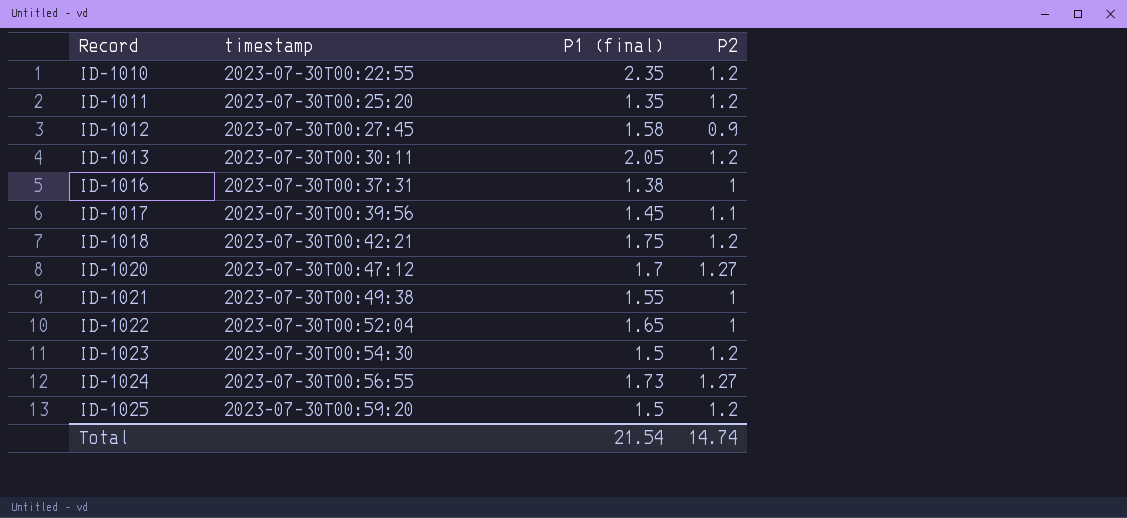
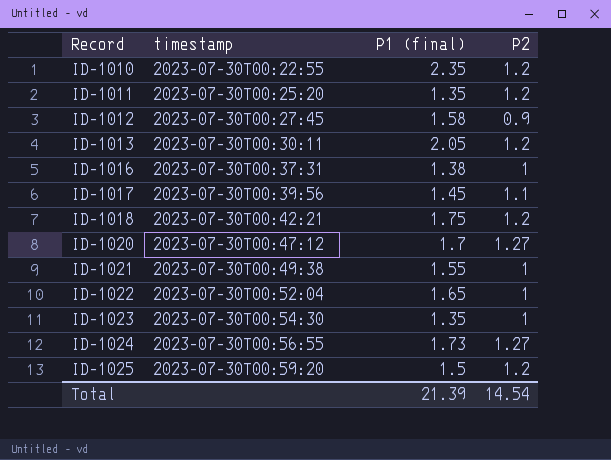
ID-1023 | P1 (final): 1.5 -> 1.35
ID-1023 | P2: 1.2 -> 1
Total | P1 (final): 21.54 -> 21.39
Total | P2: 14.74 -> 14.54

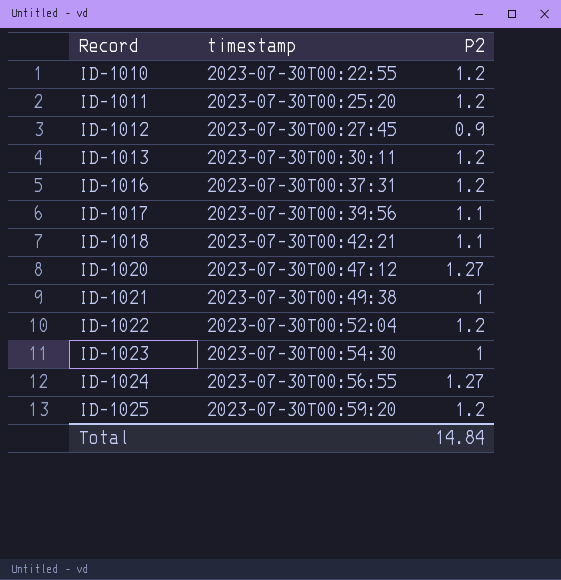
column P1 (final) | position: 3 -> none
ID-1016 | P2: 1 -> 1.2
ID-1018 | P2: 1.2 -> 1.1
ID-1022 | P2: 1 -> 1.2
Total | P2: 14.54 -> 14.84

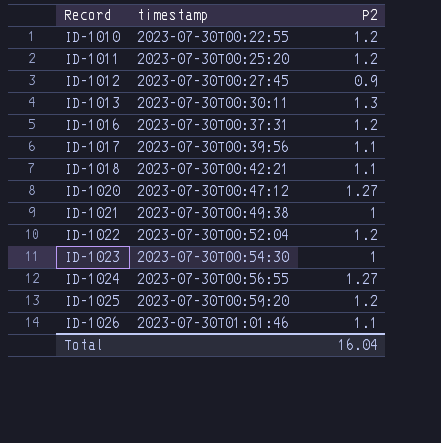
ID-1013 | P2: 1.2 -> 1.3
row ID-1026: none -> 2023-07-30T01:01:46 | 1.1
Total | P2: 14.84 -> 16.04

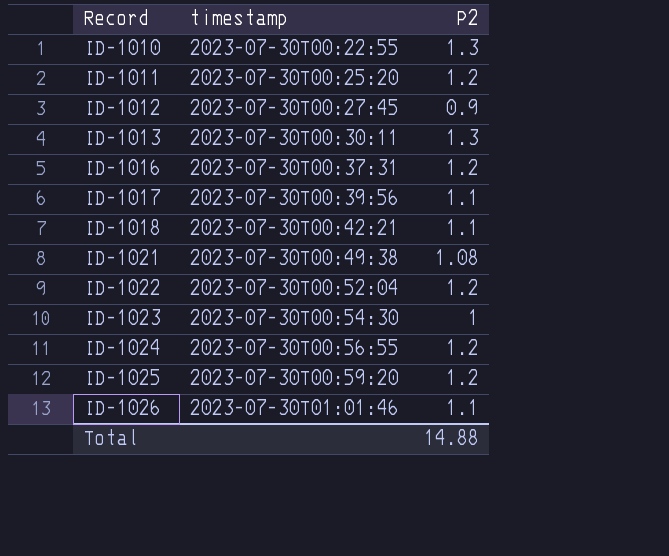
row ID-1020: 2023-07-30T00:47:12 | 1.27 -> none
ID-1010 | P2: 1.2 -> 1.3
ID-1021 | P2: 1 -> 1.08
ID-1024 | P2: 1.27 -> 1.2
Total | P2: 16.04 -> 14.88

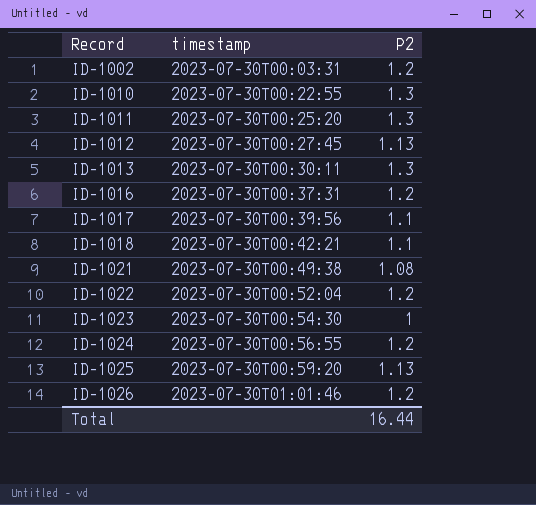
row ID-1002: none -> 2023-07-30T00:03:31 | 1.2
ID-1011 | P2: 1.2 -> 1.3
ID-1012 | P2: 0.9 -> 1.13
ID-1025 | P2: 1.2 -> 1.13
ID-1026 | P2: 1.1 -> 1.2
Total | P2: 14.88 -> 16.44

